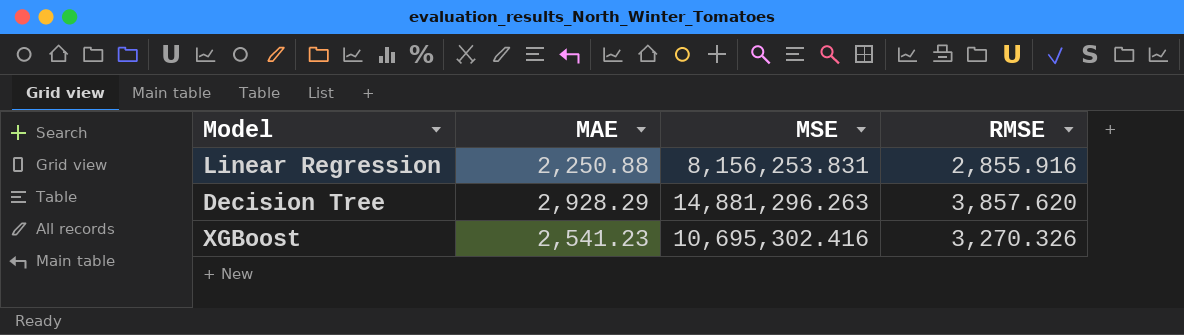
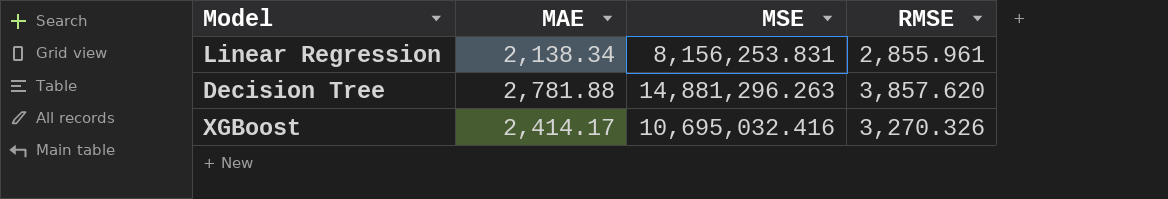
Linear Regression | MAE: 2,250.88 -> 2,138.34
Linear Regression | RMSE: 2,855.916 -> 2,855.961
Decision Tree | MAE: 2,928.29 -> 2,781.88
XGBoost | MAE: 2,541.23 -> 2,414.17
XGBoost | MSE: 10,695,302.416 -> 10,695,032.416

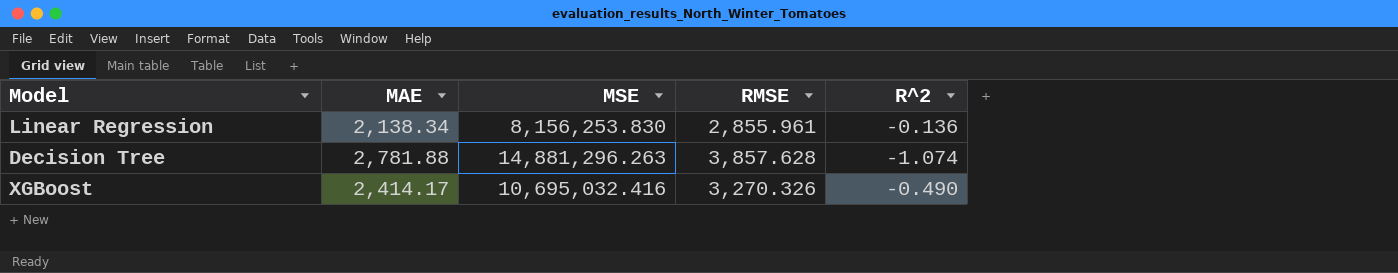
column R^2 | position: none -> 5
Linear Regression | MSE: 8,156,253.831 -> 8,156,253.830
Decision Tree | RMSE: 3,857.620 -> 3,857.628

